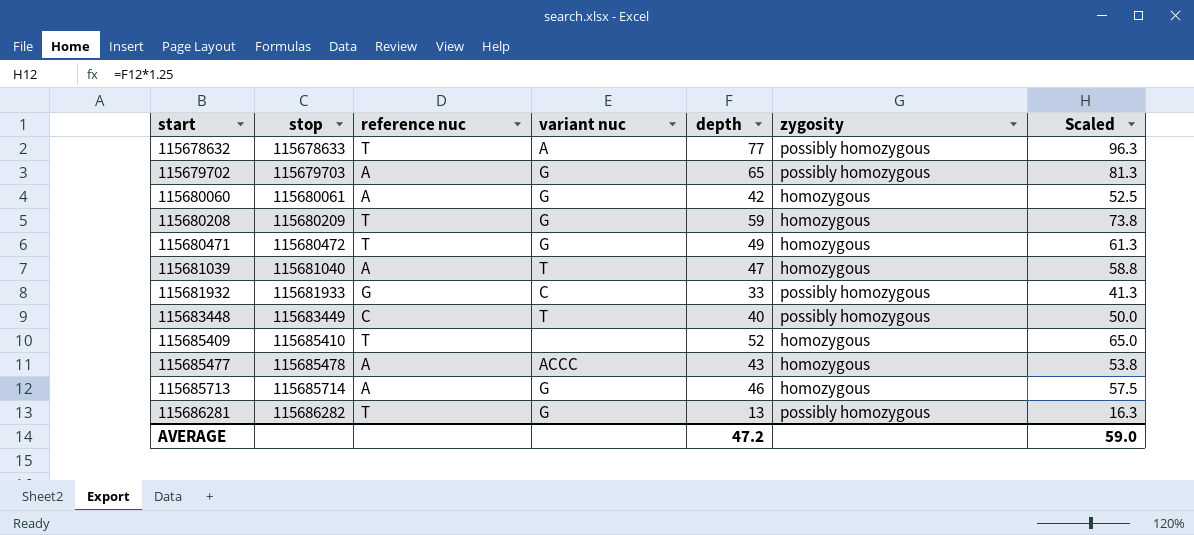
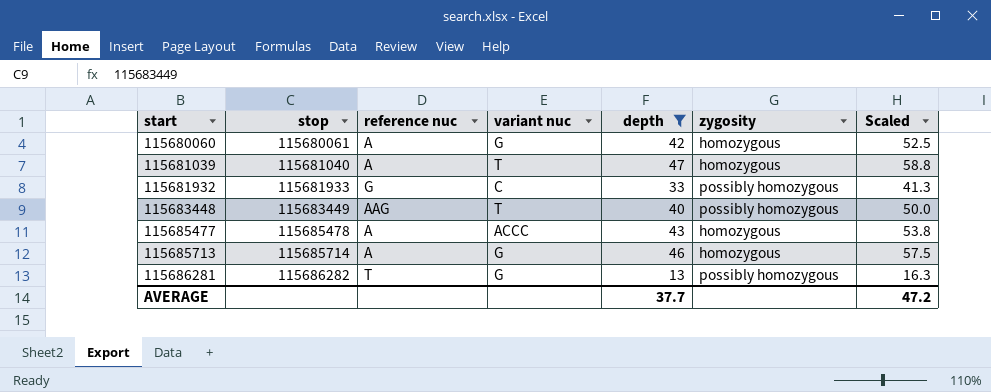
filter: none -> depth <= 47
115683448 | reference nuc: C -> AAG
AVERAGE | depth: 47.2 -> 37.7
AVERAGE | Scaled: 59.0 -> 47.2

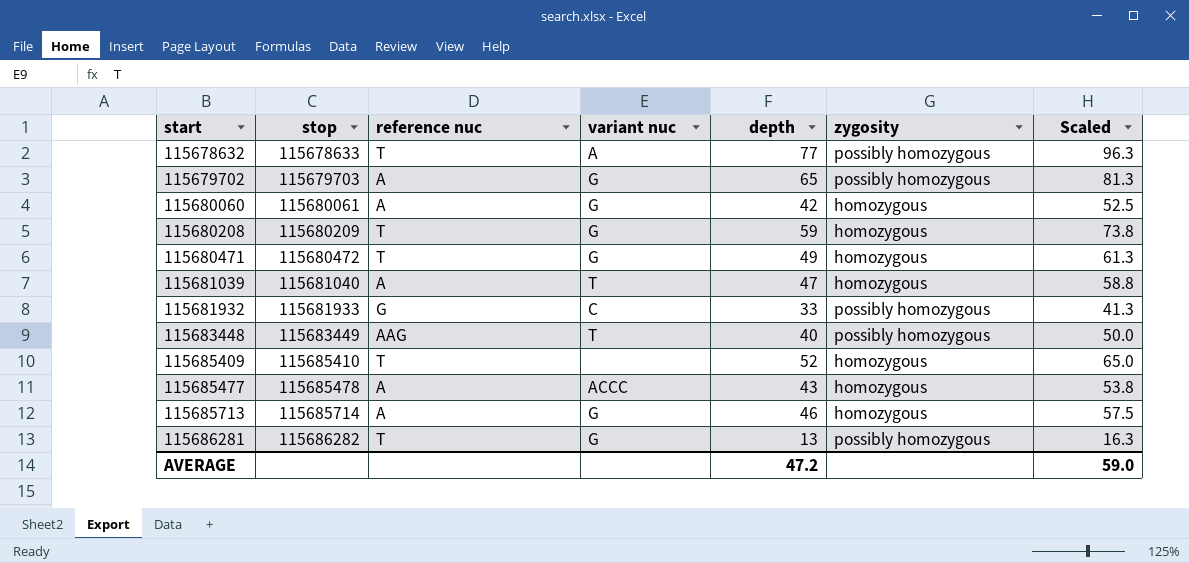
filter: depth <= 47 -> none
AVERAGE | depth: 37.7 -> 47.2
AVERAGE | Scaled: 47.2 -> 59.0

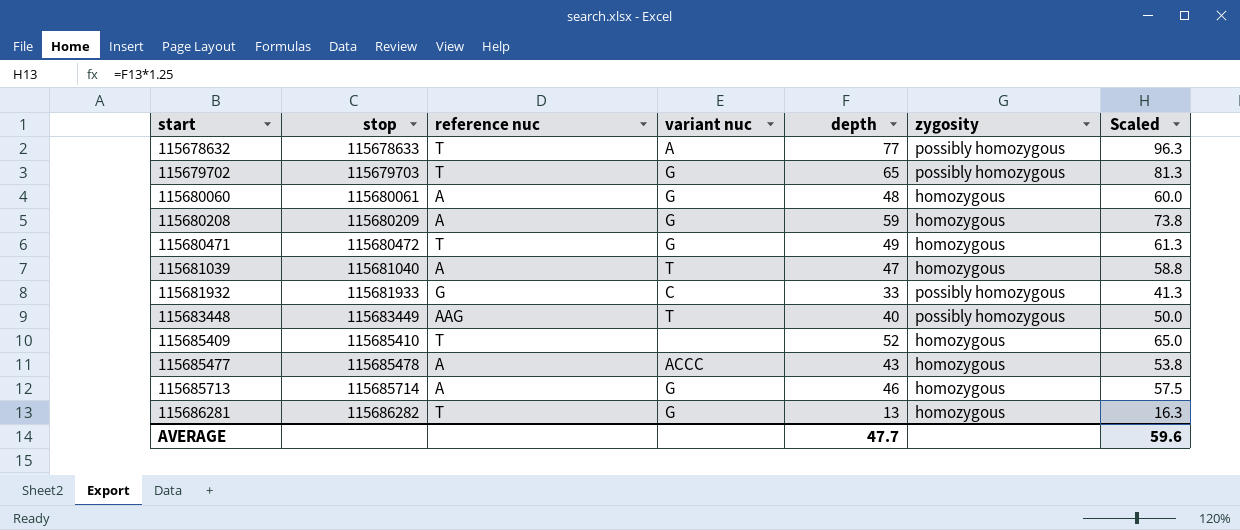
115679702 | reference nuc: A -> T
115680060 | depth: 42 -> 48
115680060 | Scaled: 52.5 -> 60.0
115680208 | reference nuc: T -> A
115686281 | zygosity: possibly homozygous -> homozygous
AVERAGE | depth: 47.2 -> 47.7
AVERAGE | Scaled: 59.0 -> 59.6

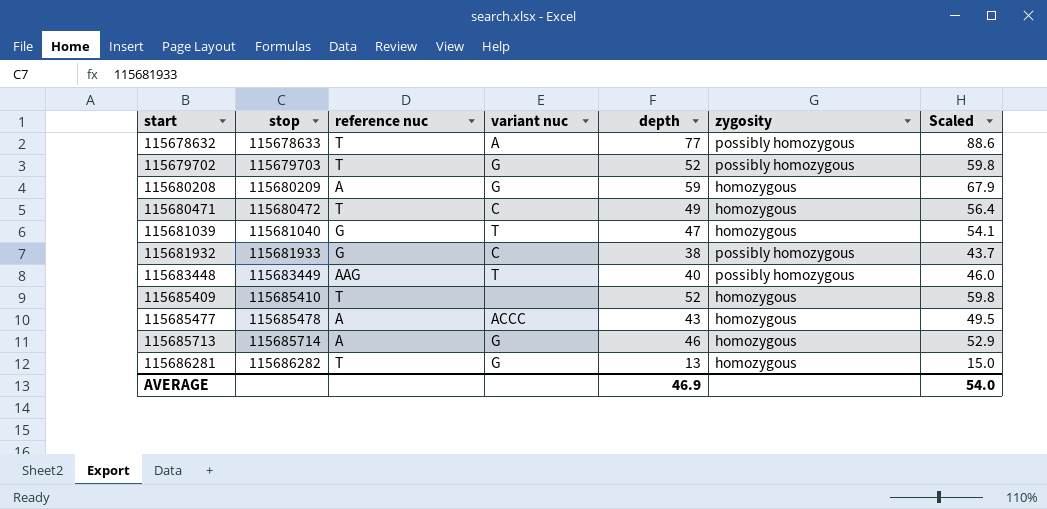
column Scaled | formula: [depth] * 1.25 -> [depth] * 1.15
row 115680060: 115680061 | A | G | 48 | homozygous | 60.0 -> none
115679702 | depth: 65 -> 52
115680471 | variant nuc: G -> C
115681039 | reference nuc: A -> G
115681932 | depth: 33 -> 38
AVERAGE | depth: 47.7 -> 46.9
AVERAGE | Scaled: 59.6 -> 54.0

